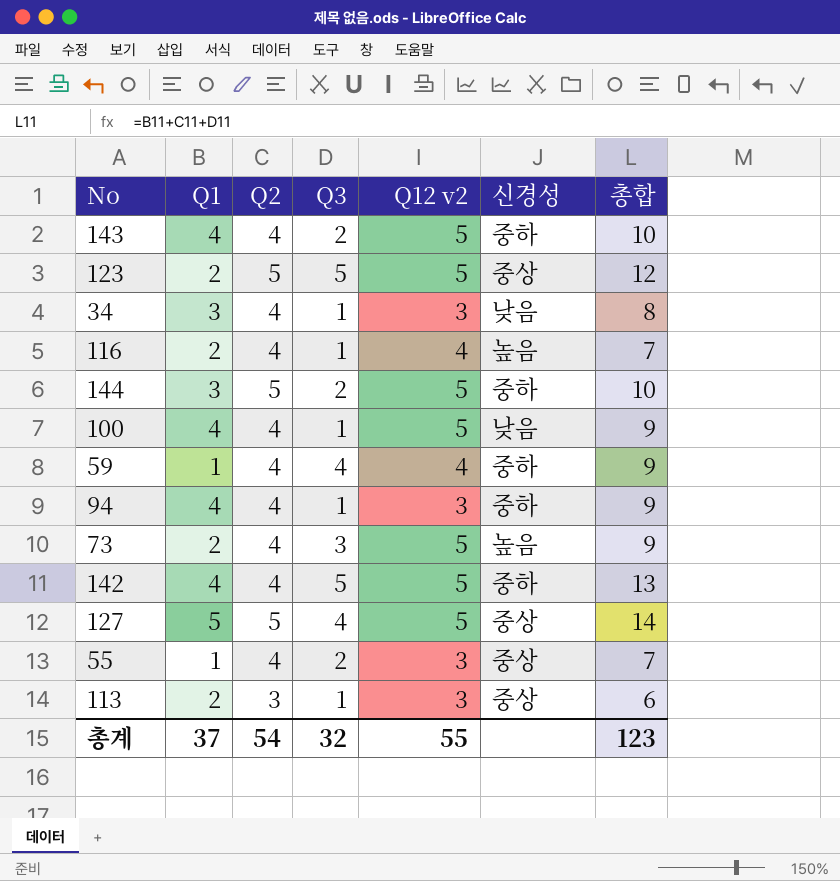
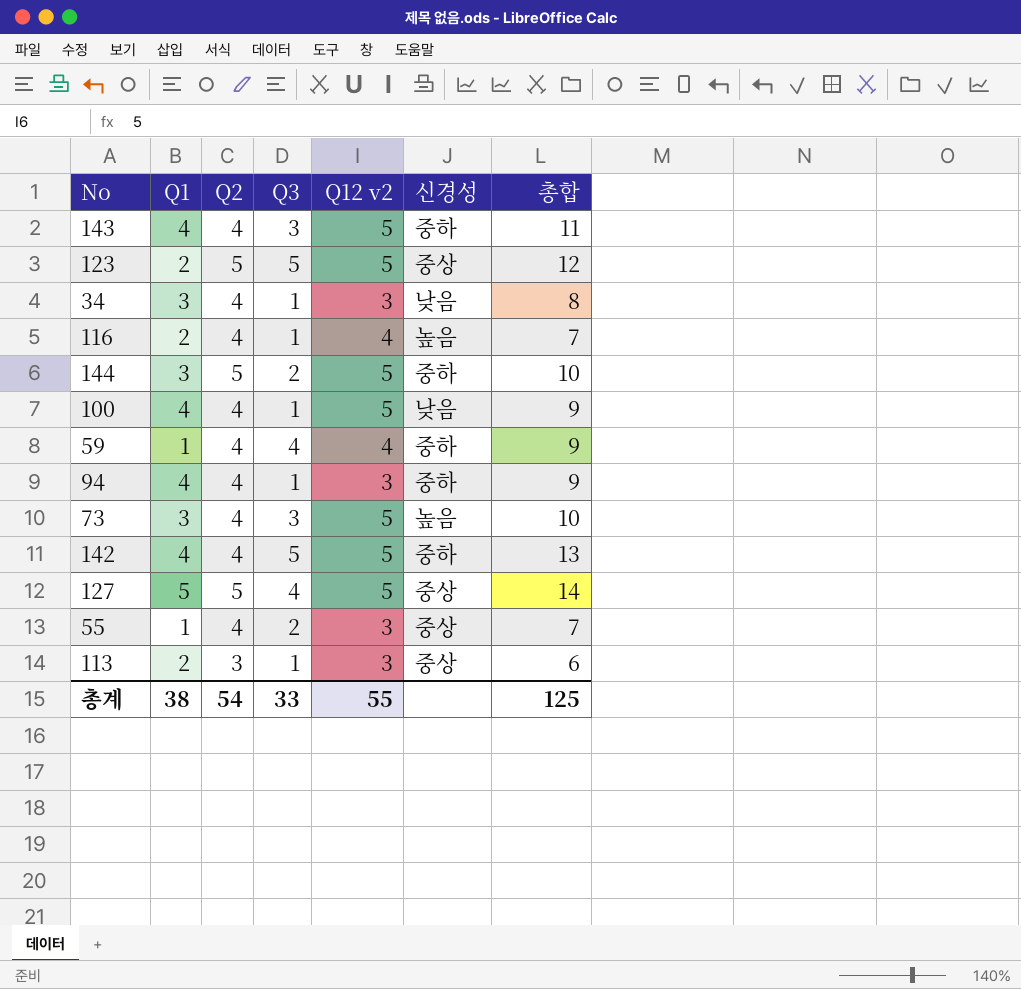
143 | Q3: 2 -> 3
143 | 총합: 10 -> 11
73 | Q1: 2 -> 3
73 | 총합: 9 -> 10
총계 | Q1: 37 -> 38
총계 | Q3: 32 -> 33
총계 | 총합: 123 -> 125

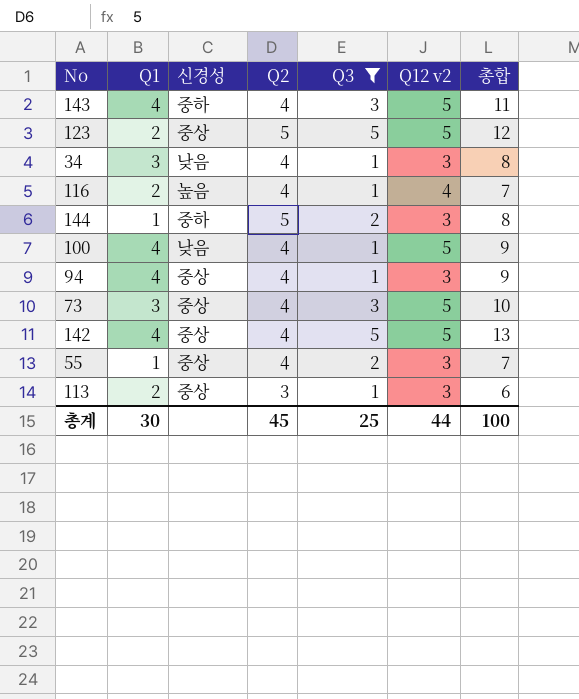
filter: none -> Q3 != 4
column 신경성 | position: 6 -> 3
144 | Q1: 3 -> 1
144 | Q12 v2: 5 -> 3
144 | 총합: 10 -> 8
94 | 신경성: 중하 -> 중상
73 | 신경성: 높음 -> 중상
142 | 신경성: 중하 -> 중상
총계 | Q1: 38 -> 30
총계 | Q2: 54 -> 45
총계 | Q3: 33 -> 25
총계 | Q12 v2: 55 -> 44
총계 | 총합: 125 -> 100

